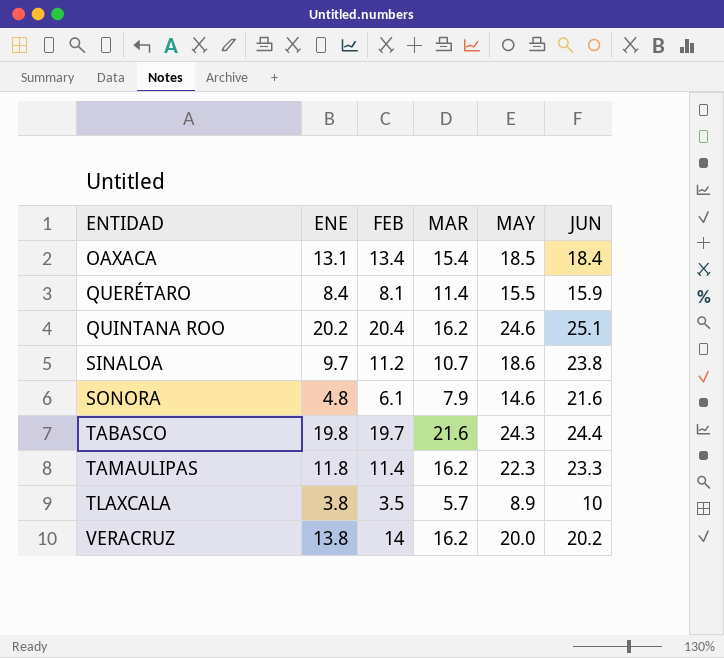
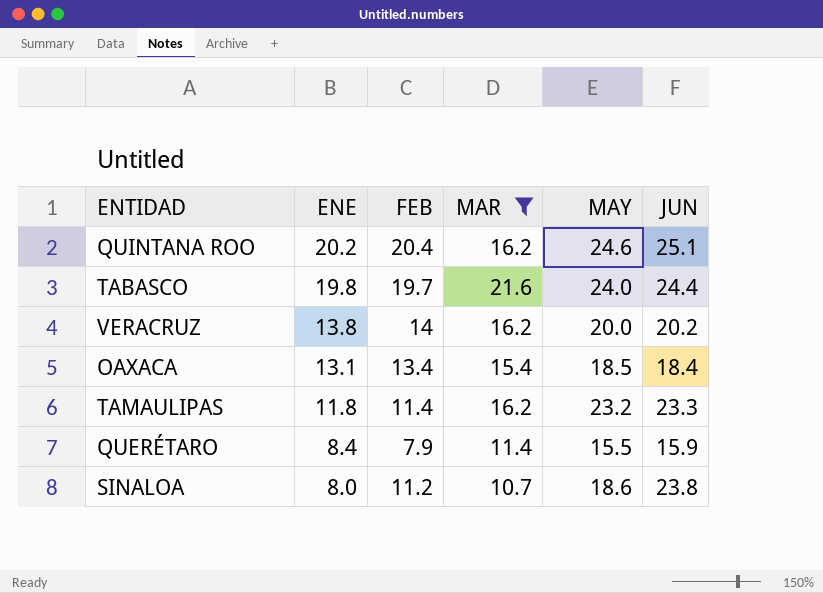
filter: none -> MAR >= 10.7
row order: ENTIDAD ascending -> ENE descending
TABASCO | MAY: 24.3 -> 24.0
TAMAULIPAS | MAY: 22.3 -> 23.2
QUERÉTARO | FEB: 8.1 -> 7.9
SINALOA | ENE: 9.7 -> 8.0

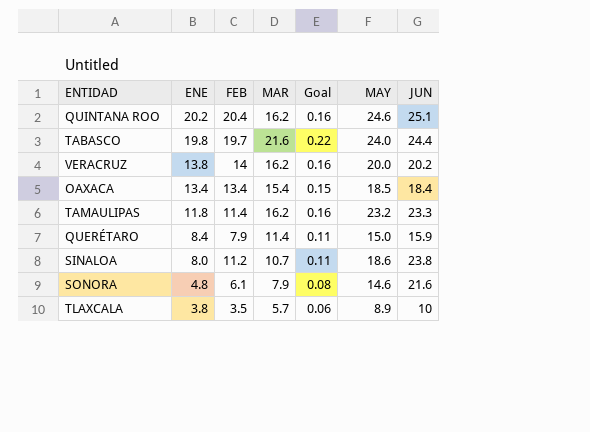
filter: MAR >= 10.7 -> none
column Goal | formula: none -> [MAR] * 0.01
OAXACA | ENE: 13.1 -> 13.4
QUERÉTARO | MAY: 15.5 -> 15.0

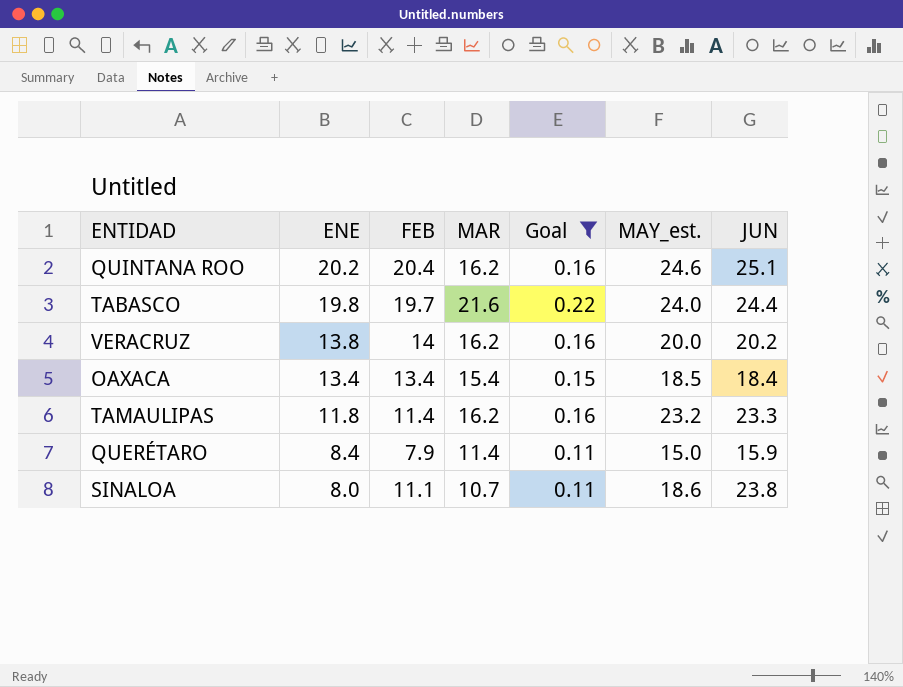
filter: none -> Goal >= 0.11
column name: MAY -> MAY_est.
SINALOA | FEB: 11.2 -> 11.1

